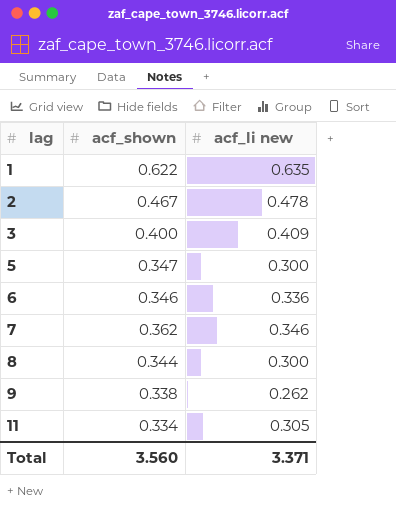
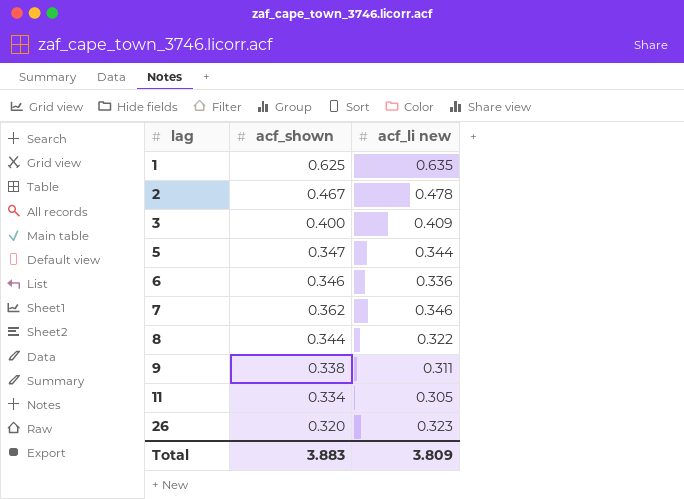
1 | acf_shown: 0.622 -> 0.625
5 | acf_li new: 0.300 -> 0.344
8 | acf_li new: 0.300 -> 0.322
9 | acf_li new: 0.262 -> 0.311
row 26: none -> 0.320 | 0.323
Total | acf_shown: 3.560 -> 3.883
Total | acf_li new: 3.371 -> 3.809

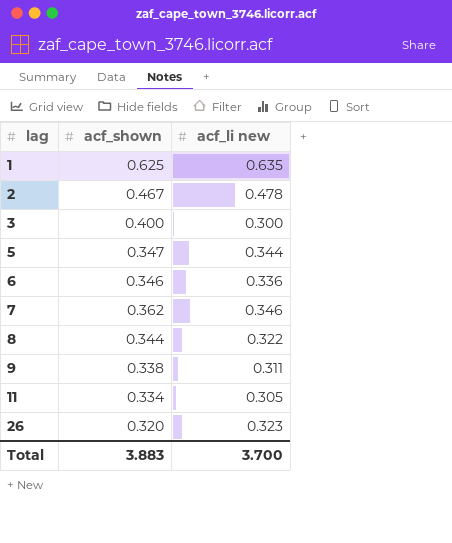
3 | acf_li new: 0.409 -> 0.300
Total | acf_li new: 3.809 -> 3.700

